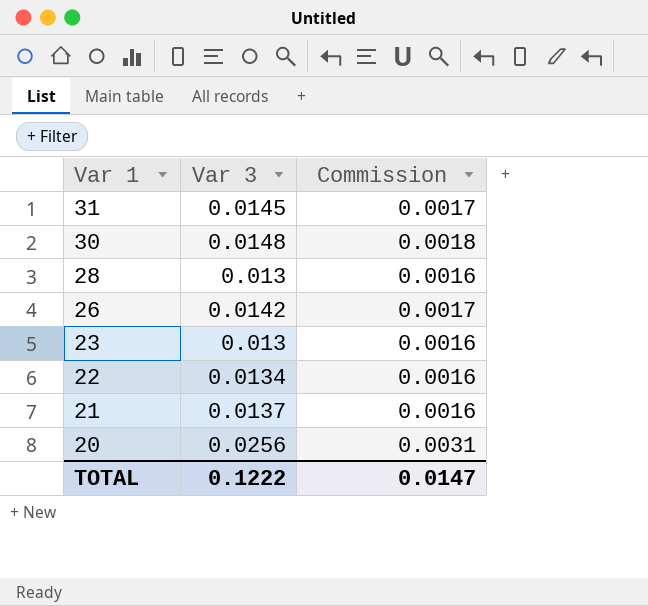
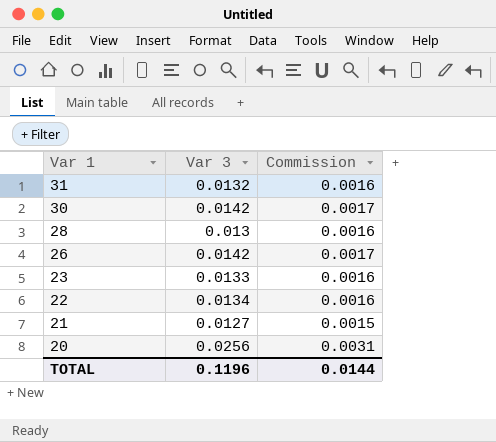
31 | Var 3: 0.0145 -> 0.0132
31 | Commission: 0.0017 -> 0.0016
30 | Var 3: 0.0148 -> 0.0142
30 | Commission: 0.0018 -> 0.0017
23 | Var 3: 0.013 -> 0.0133
21 | Var 3: 0.0137 -> 0.0127
21 | Commission: 0.0016 -> 0.0015
TOTAL | Var 3: 0.1222 -> 0.1196
TOTAL | Commission: 0.0147 -> 0.0144

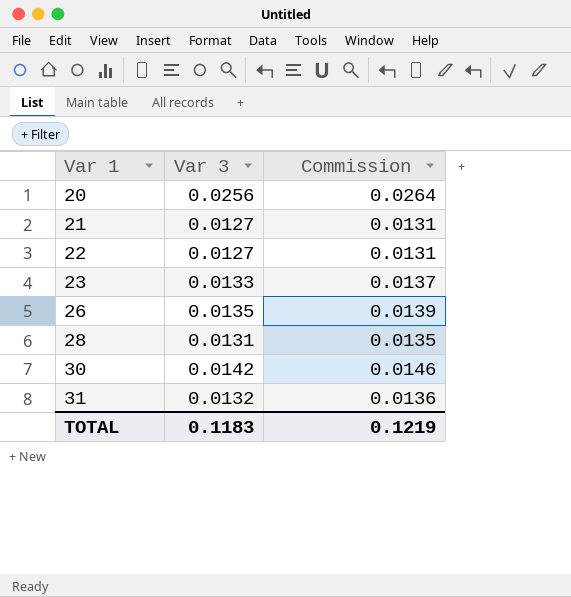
row order: Var 1 descending -> Var 1 ascending
column Commission | formula: [Var 3] * 0.12 -> [Var 3] * 1.03
22 | Var 3: 0.0134 -> 0.0127
26 | Var 3: 0.0142 -> 0.0135
28 | Var 3: 0.013 -> 0.0131
TOTAL | Var 3: 0.1196 -> 0.1183
TOTAL | Commission: 0.0144 -> 0.1219

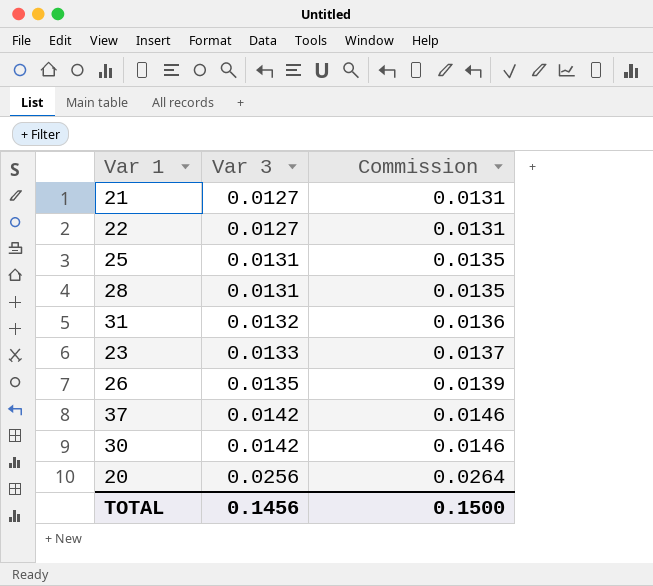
row order: Var 1 ascending -> Var 3 ascending
row 25: none -> 0.0131 | 0.0135
row 37: none -> 0.0142 | 0.0146
TOTAL | Var 3: 0.1183 -> 0.1456
TOTAL | Commission: 0.1219 -> 0.1500

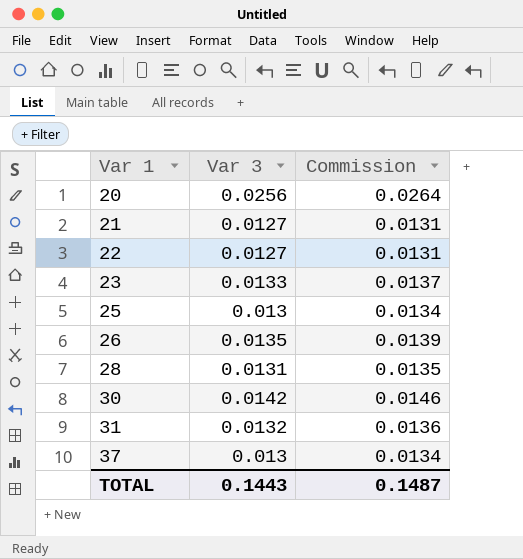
row order: Var 3 ascending -> Var 1 ascending
25 | Var 3: 0.0131 -> 0.013
25 | Commission: 0.0135 -> 0.0134
37 | Var 3: 0.0142 -> 0.013
37 | Commission: 0.0146 -> 0.0134
TOTAL | Var 3: 0.1456 -> 0.1443
TOTAL | Commission: 0.1500 -> 0.1487

